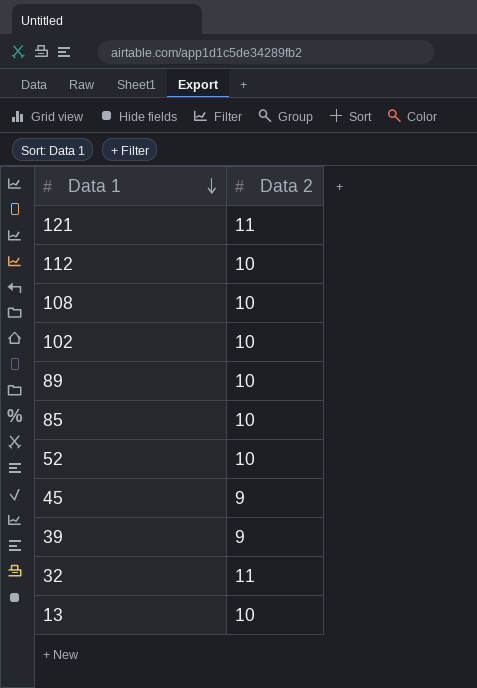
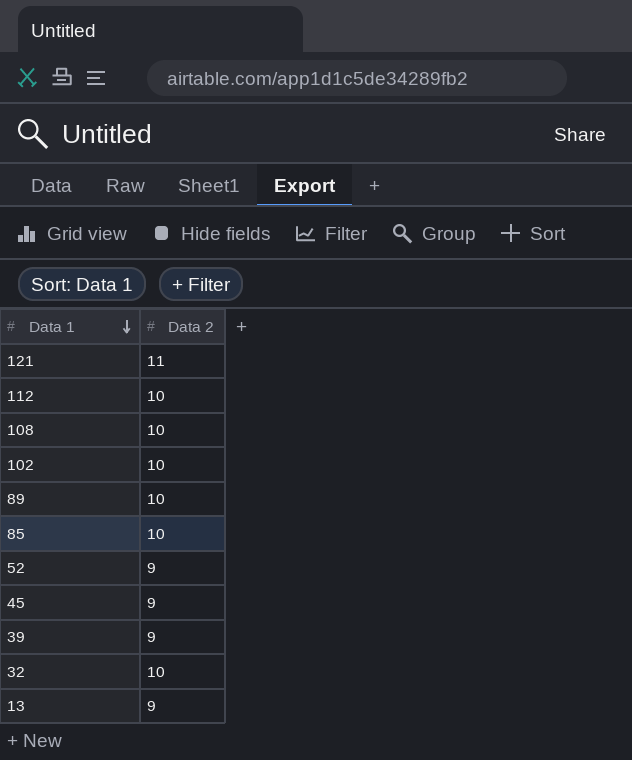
52 | Data 2: 10 -> 9
32 | Data 2: 11 -> 10
13 | Data 2: 10 -> 9

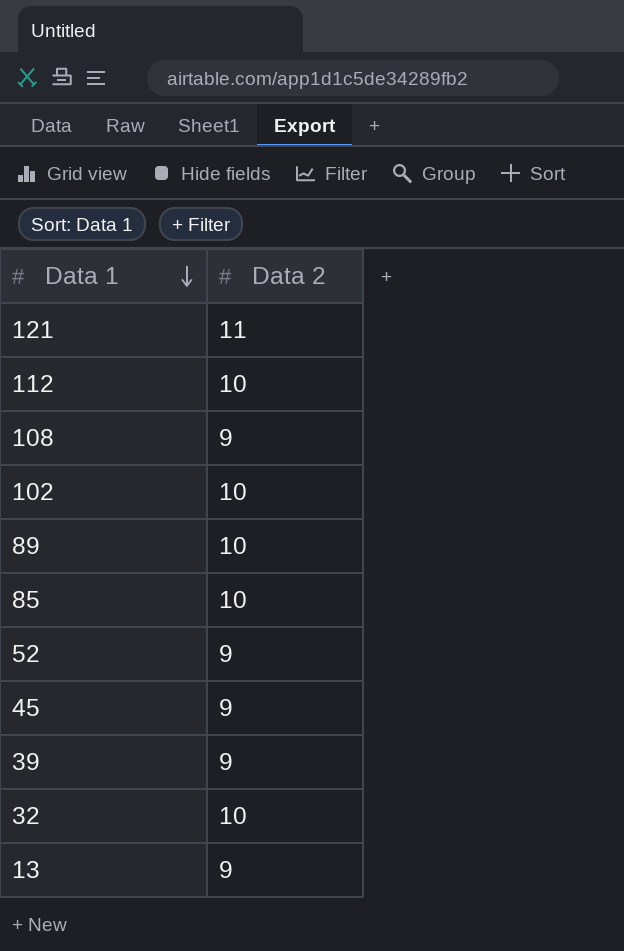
108 | Data 2: 10 -> 9

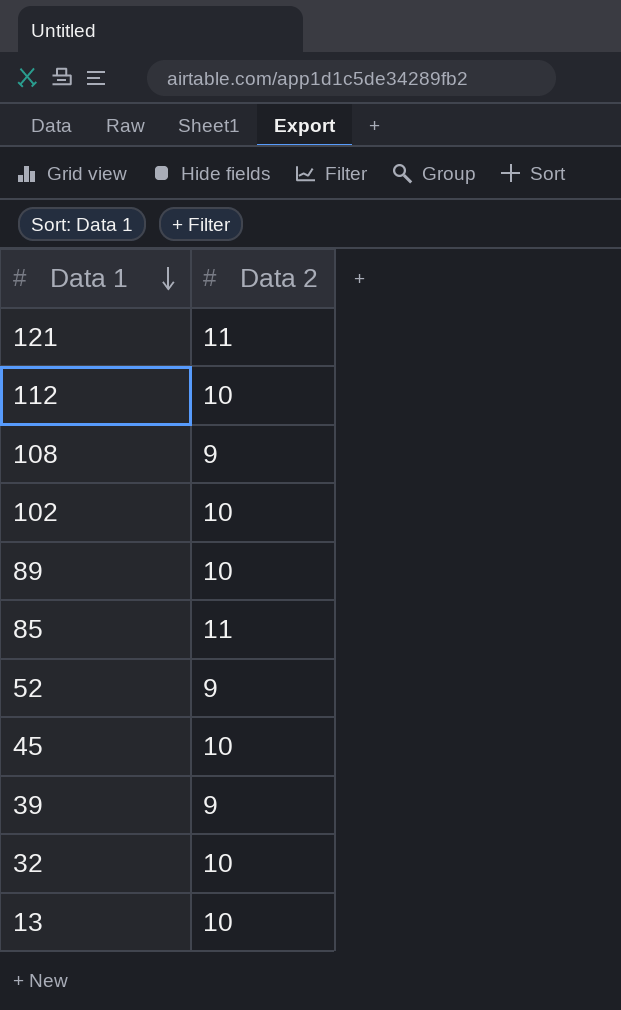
85 | Data 2: 10 -> 11
45 | Data 2: 9 -> 10
13 | Data 2: 9 -> 10

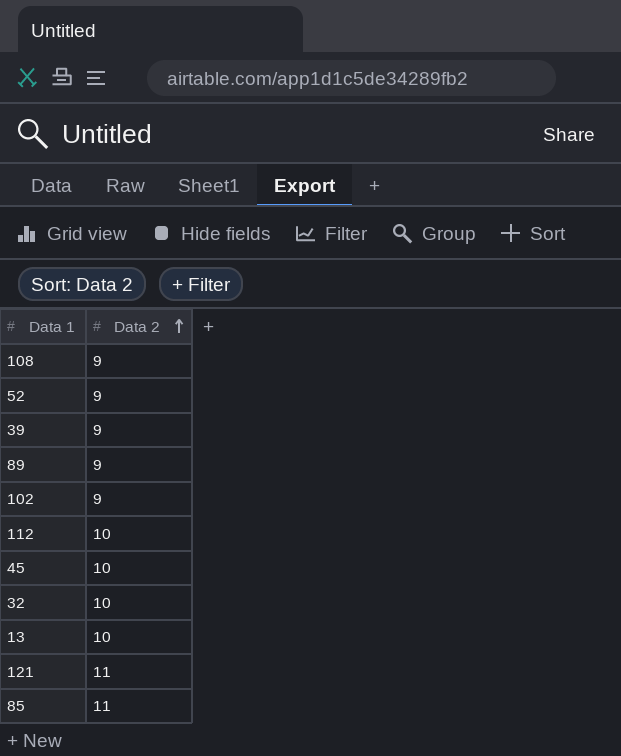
row order: Data 1 descending -> Data 2 ascending
89 | Data 2: 10 -> 9
102 | Data 2: 10 -> 9

